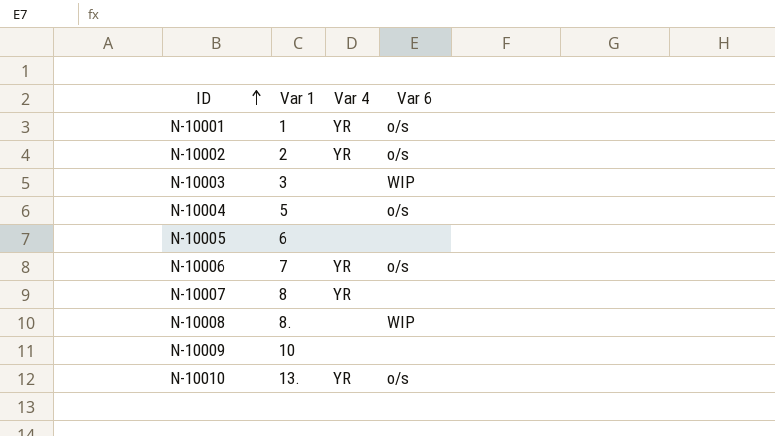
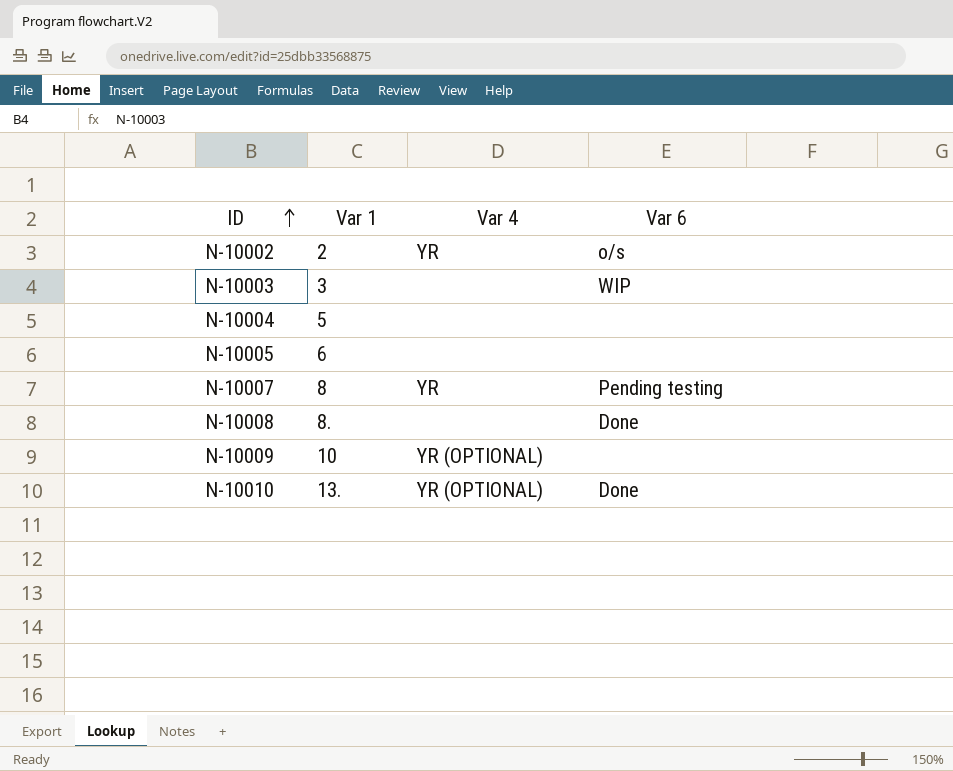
row N-10001: 1 | YR | o/s -> none
row N-10006: 7 | YR | o/s -> none
N-10004 | Var 6: o/s -> none
N-10007 | Var 6: none -> Pending testing
N-10008 | Var 6: WIP -> Done
N-10009 | Var 4: none -> YR (OPTIONAL)
N-10010 | Var 4: YR -> YR (OPTIONAL)
N-10010 | Var 6: o/s -> Done

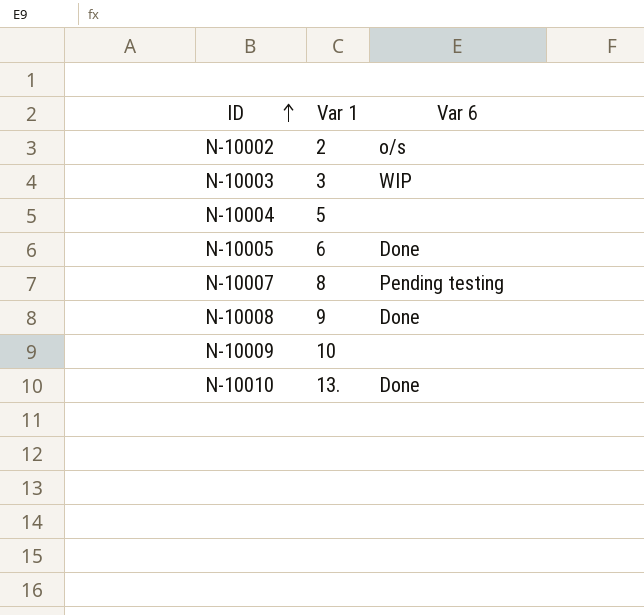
column Var 4 | position: 3 -> none
N-10005 | Var 6: none -> Done
N-10008 | Var 1: 8. -> 9

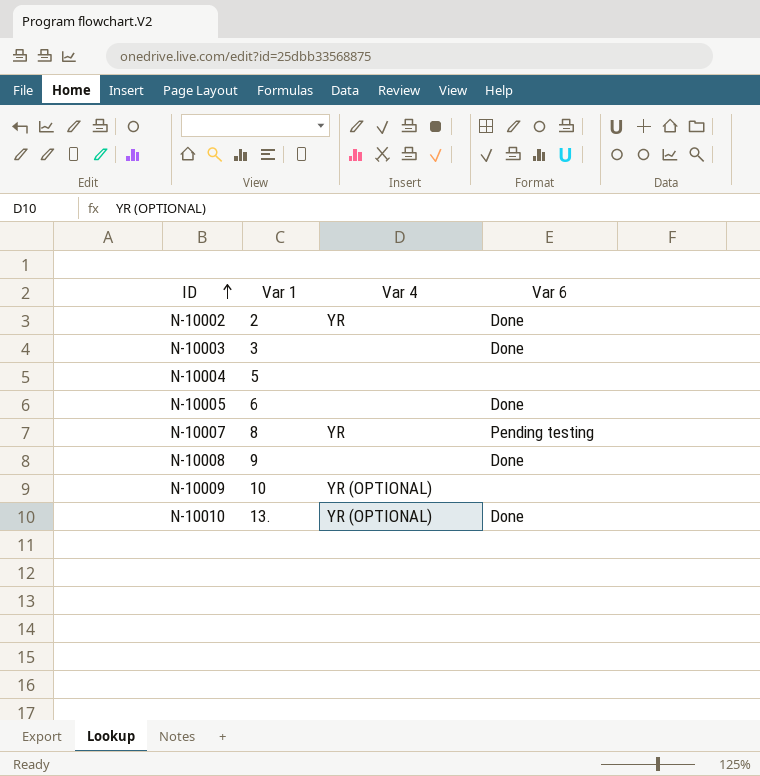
column Var 4 | position: none -> 3
N-10002 | Var 6: o/s -> Done
N-10003 | Var 6: WIP -> Done

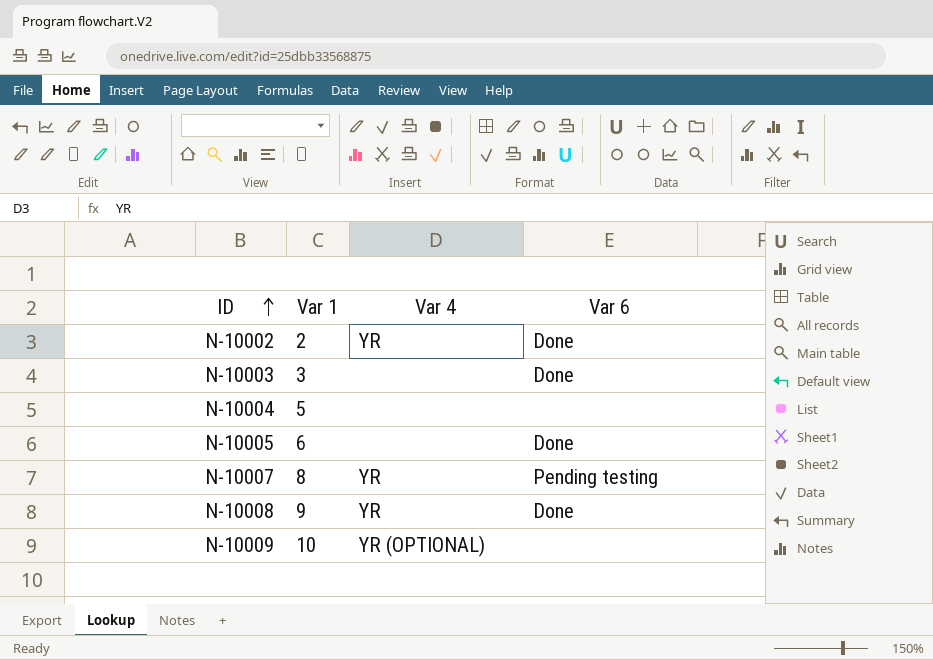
row N-10010: 13. | YR (OPTIONAL) | Done -> none
N-10008 | Var 4: none -> YR

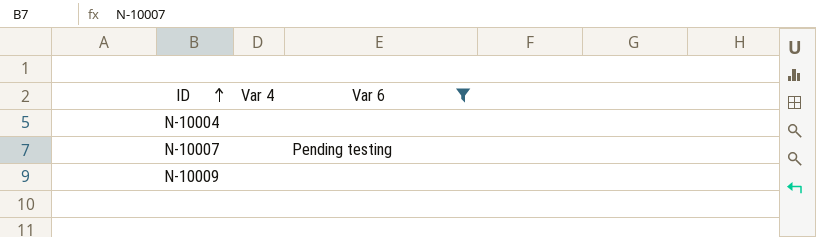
filter: none -> Var 6 != Done
column Var 1 | position: 2 -> none
N-10007 | Var 4: YR -> none
N-10009 | Var 4: YR (OPTIONAL) -> none

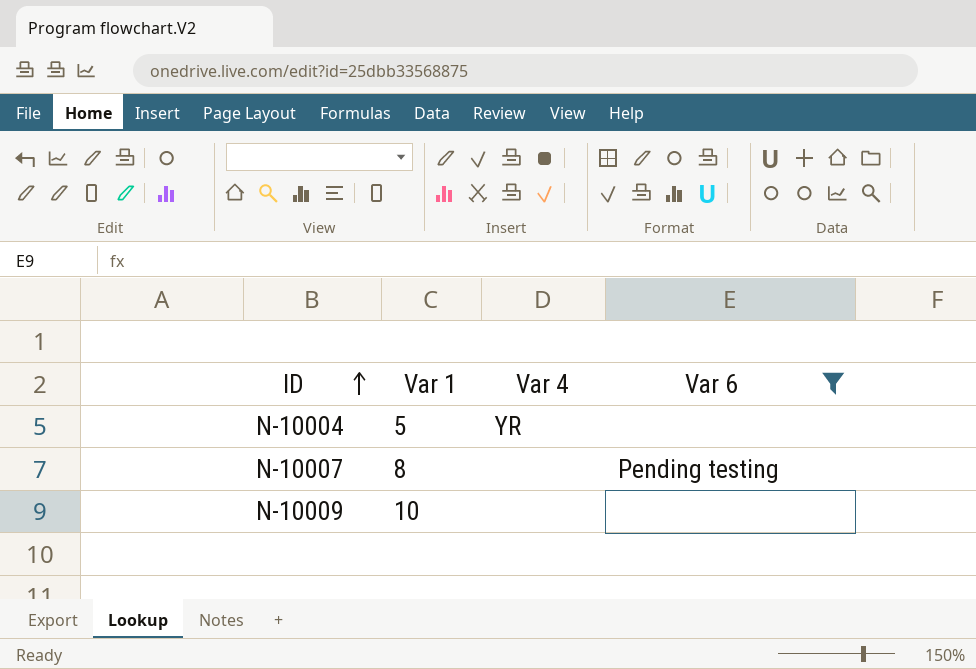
column Var 1 | position: none -> 2
N-10004 | Var 4: none -> YR

